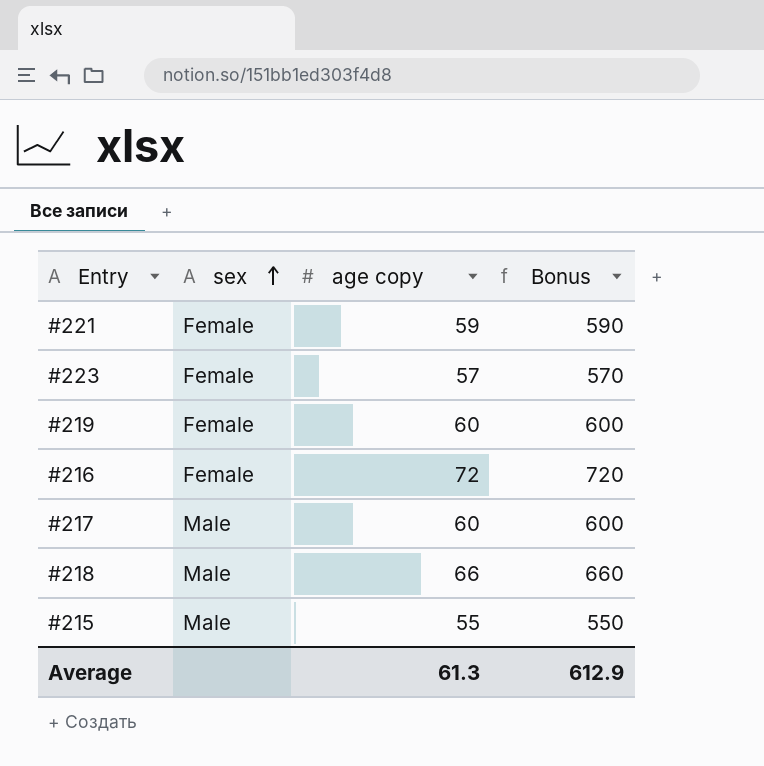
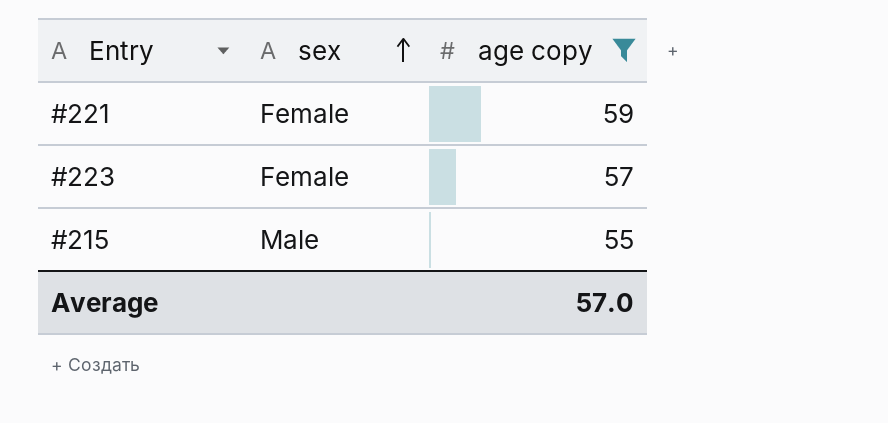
filter: none -> age copy <= 59
column Bonus | formula: [age copy] * 10 -> none
Average | age copy: 61.3 -> 57.0

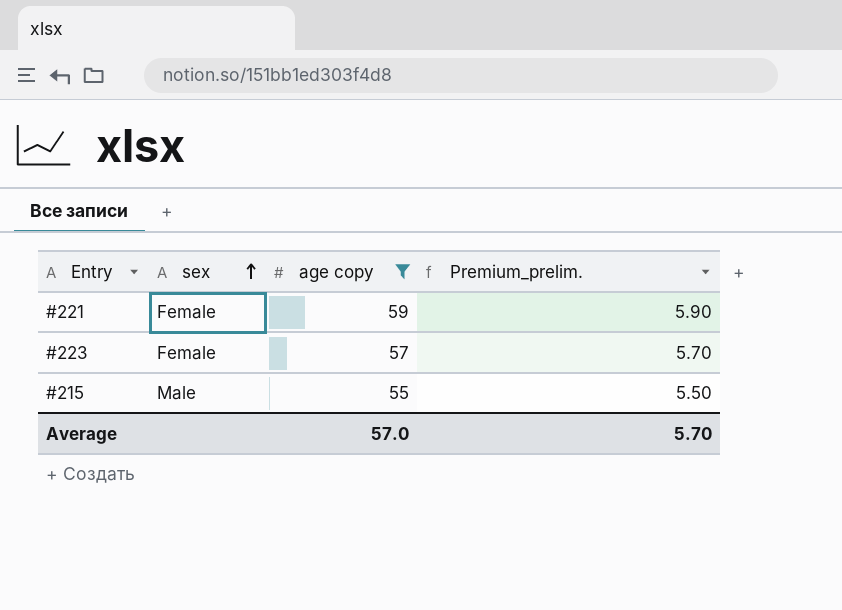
column Premium_prelim. | formula: none -> [age copy] * 0.1

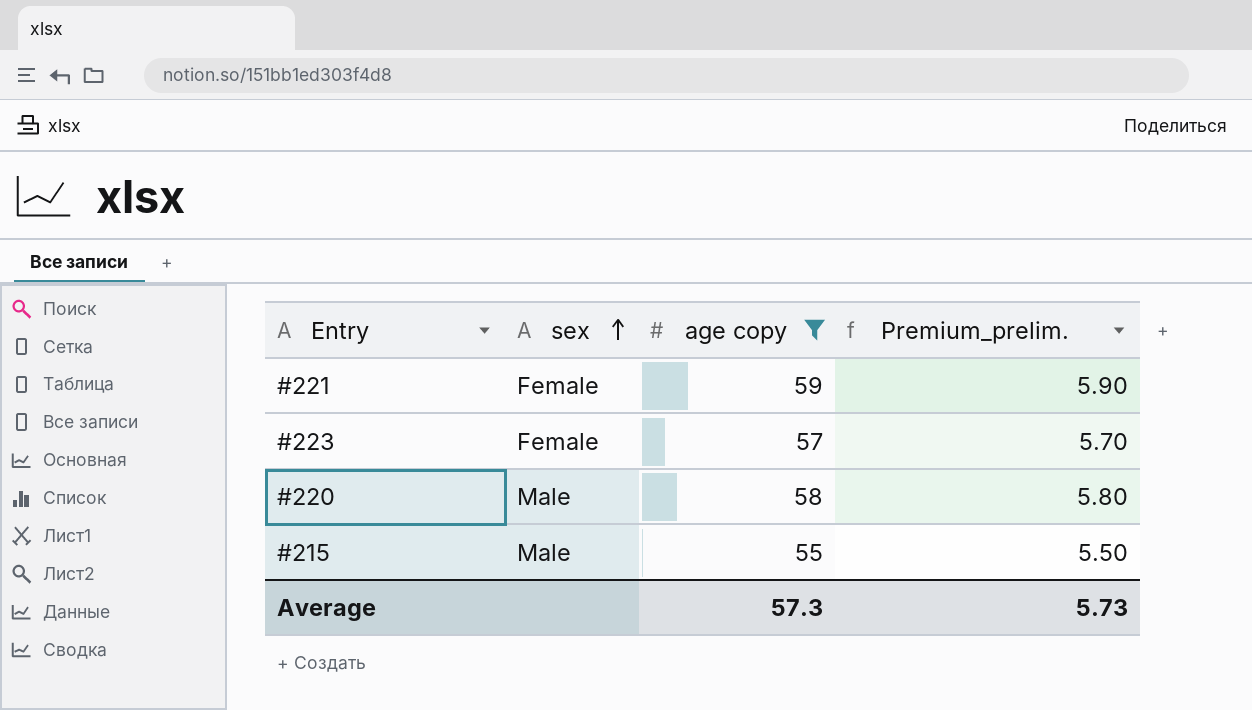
row #220: none -> Male | 58 | 5.80
Average | age copy: 57.0 -> 57.3
Average | Premium_prelim.: 5.70 -> 5.73

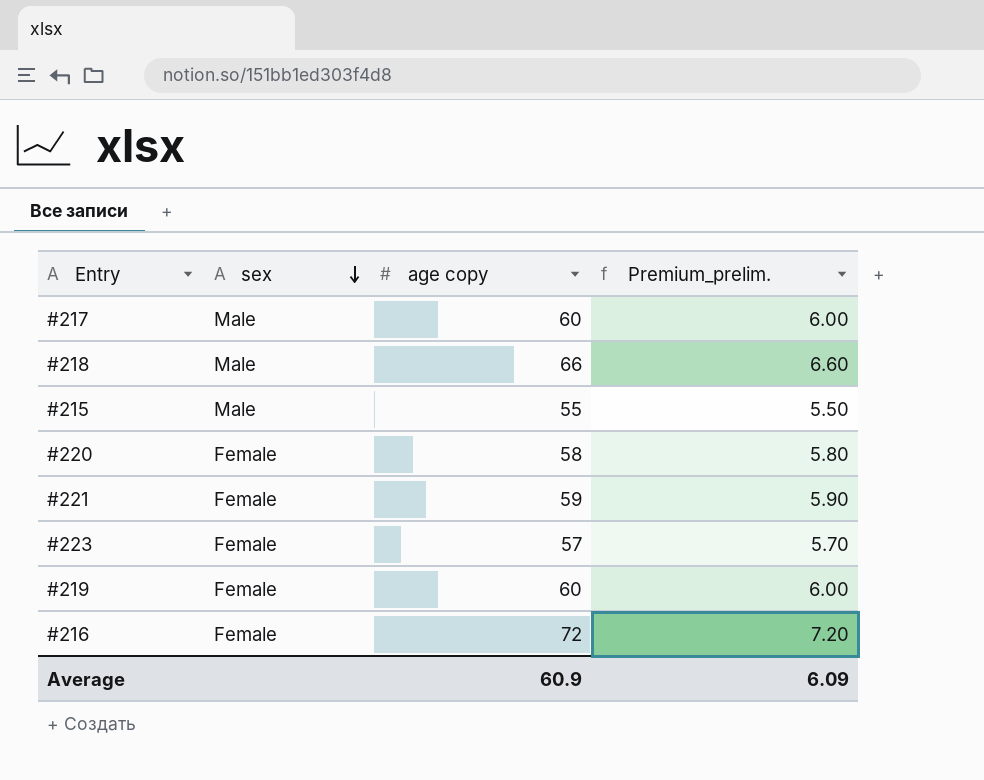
filter: age copy <= 59 -> none
row order: sex ascending -> sex descending
#220 | sex: Male -> Female
Average | age copy: 57.3 -> 60.9
Average | Premium_prelim.: 5.73 -> 6.09

